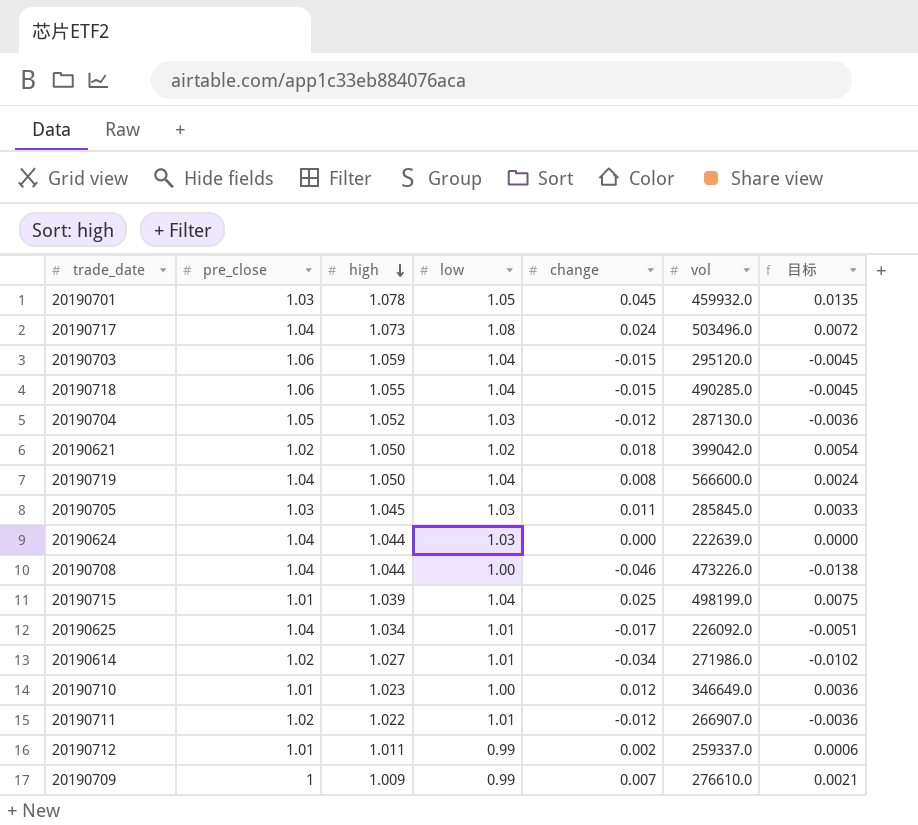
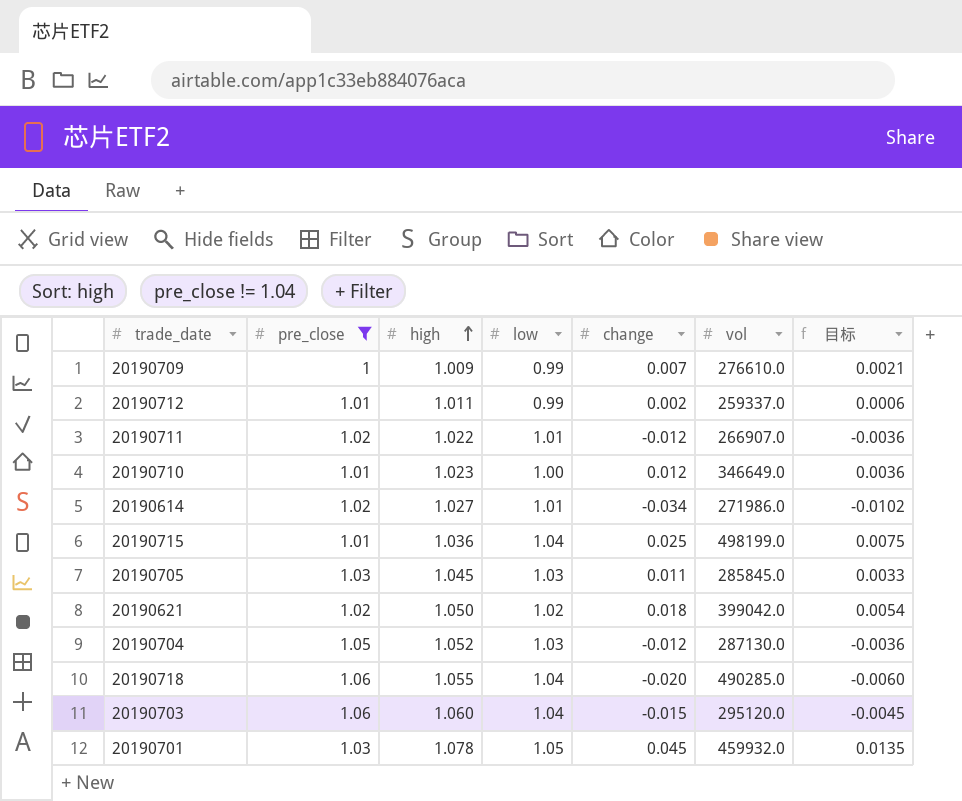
filter: none -> pre_close != 1.04
row order: high descending -> high ascending
20190715 | high: 1.039 -> 1.036
20190718 | change: -0.015 -> -0.020
20190718 | 目标: -0.0045 -> -0.0060
20190703 | high: 1.059 -> 1.060

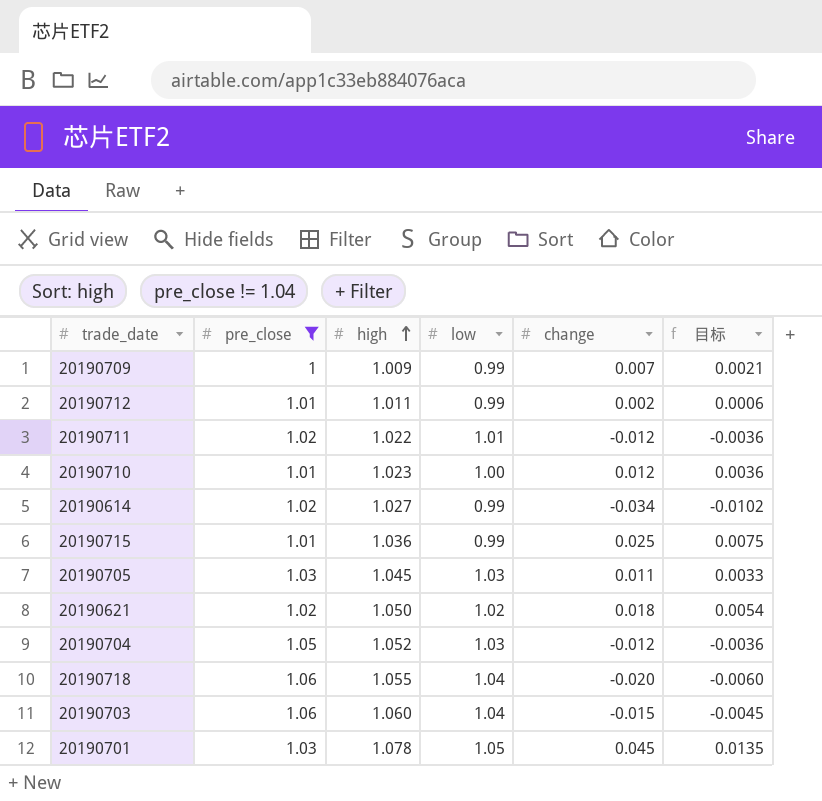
column vol | position: 6 -> none
20190614 | low: 1.01 -> 0.99
20190715 | low: 1.04 -> 0.99

